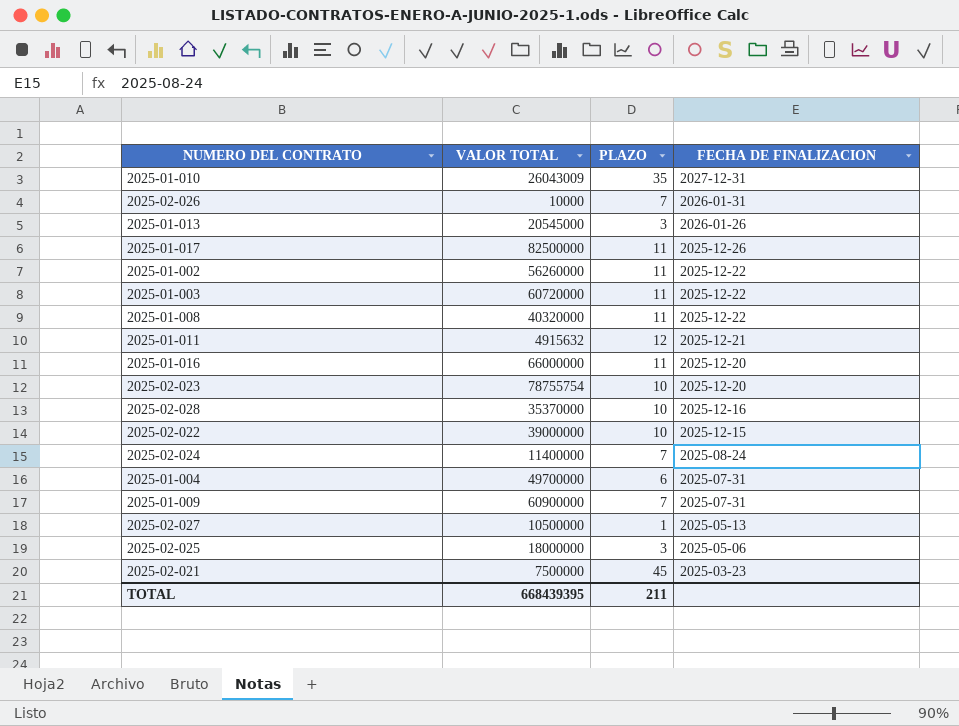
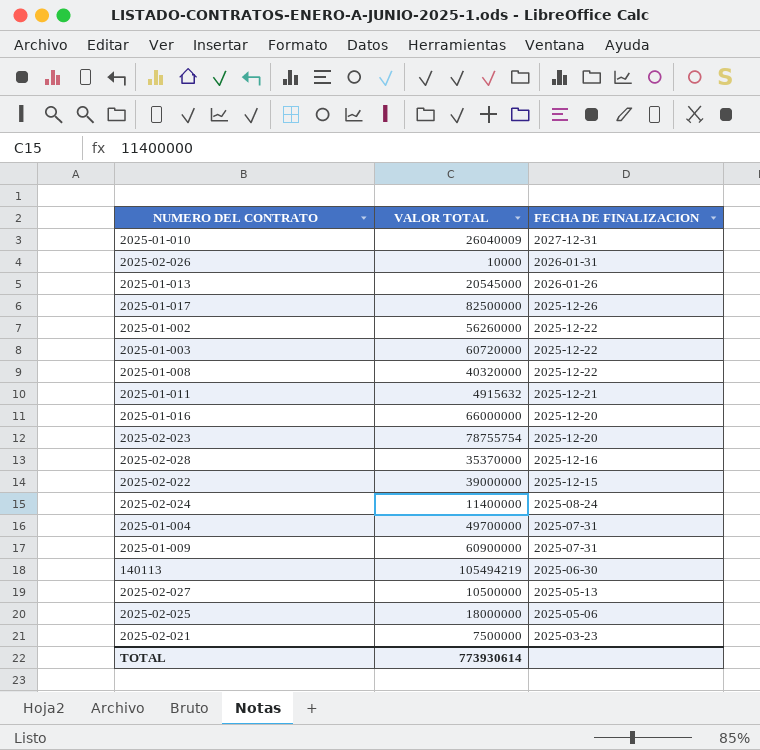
column PLAZO | position: 3 -> none
2025-01-010 | VALOR TOTAL: 26043009 -> 26040009
row 140113: none -> 105494219 | 2025-06-30
TOTAL | VALOR TOTAL: 668439395 -> 773930614

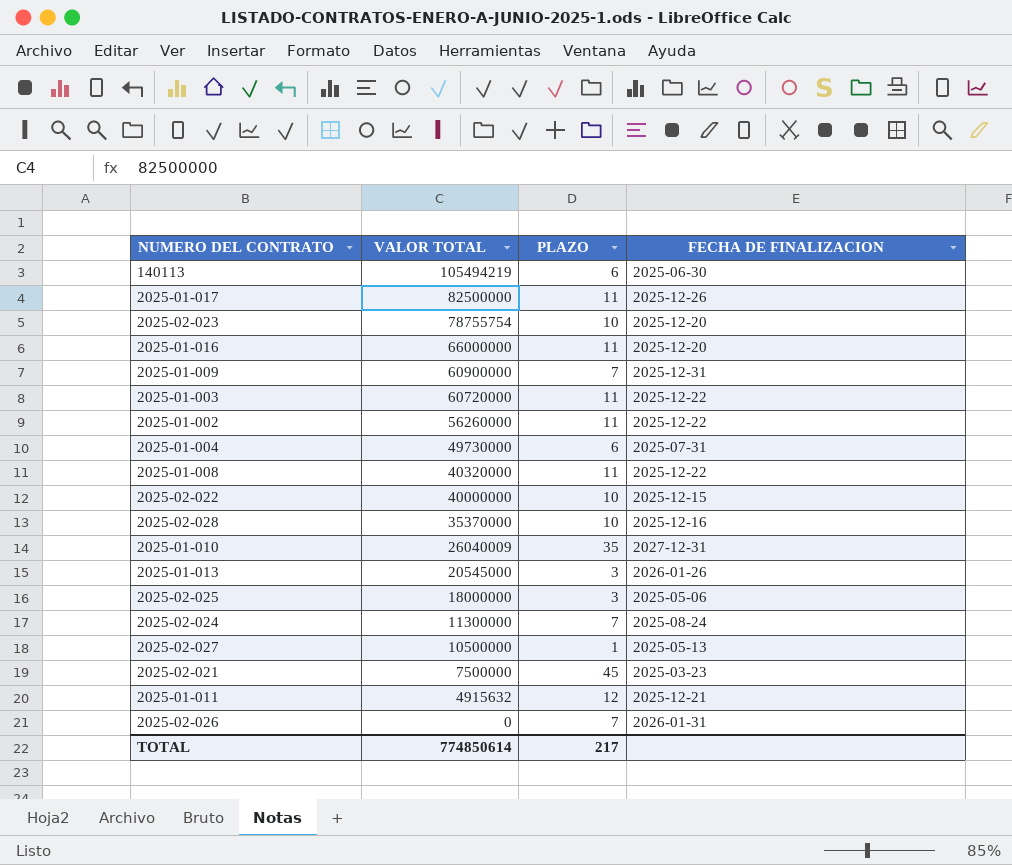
row order: FECHA DE FINALIZACION descending -> VALOR TOTAL descending
column PLAZO | position: none -> 3
2025-01-009 | FECHA DE FINALIZACION: 2025-07-31 -> 2025-12-31
2025-01-004 | VALOR TOTAL: 49700000 -> 49730000
2025-02-022 | VALOR TOTAL: 39000000 -> 40000000
2025-02-024 | VALOR TOTAL: 11400000 -> 11300000
2025-02-026 | VALOR TOTAL: 10000 -> 0
TOTAL | VALOR TOTAL: 773930614 -> 774850614

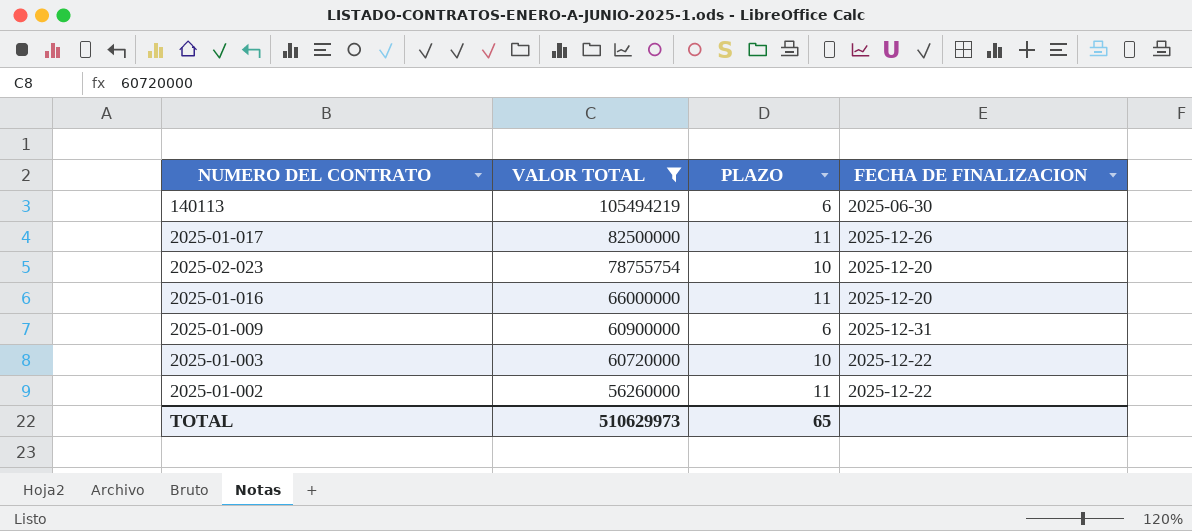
filter: none -> VALOR TOTAL >= 56260000
2025-01-009 | PLAZO: 7 -> 6
2025-01-003 | PLAZO: 11 -> 10
TOTAL | VALOR TOTAL: 774850614 -> 510629973
TOTAL | PLAZO: 217 -> 65

